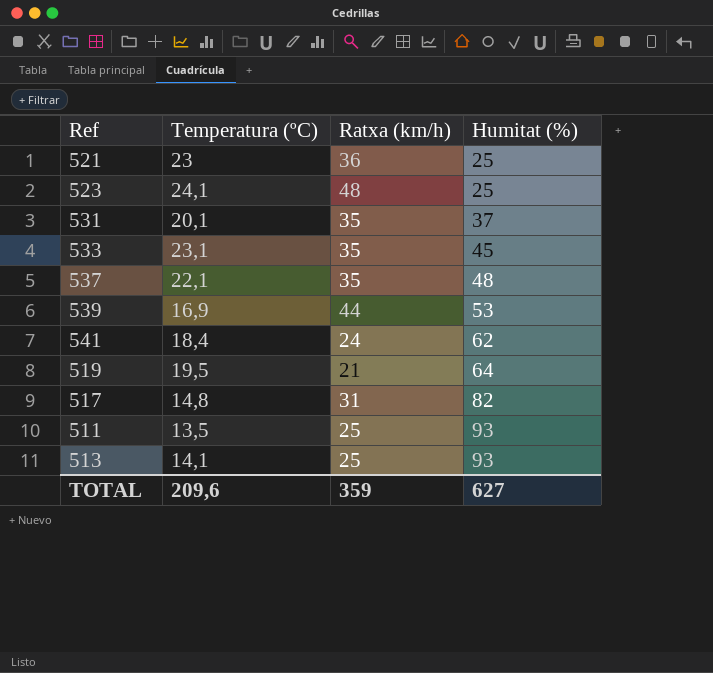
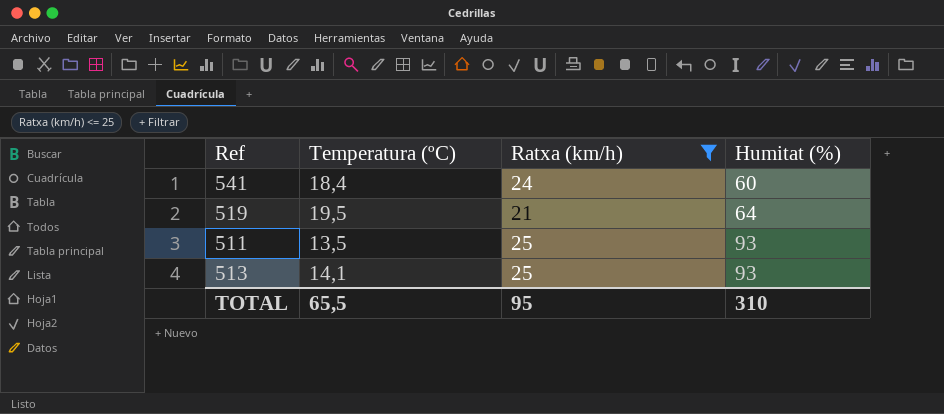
filter: none -> Ratxa (km/h) <= 25
541 | Humitat (%): 62 -> 60
TOTAL | Temperatura (ºC): 209,6 -> 65,5
TOTAL | Ratxa (km/h): 359 -> 95
TOTAL | Humitat (%): 627 -> 310

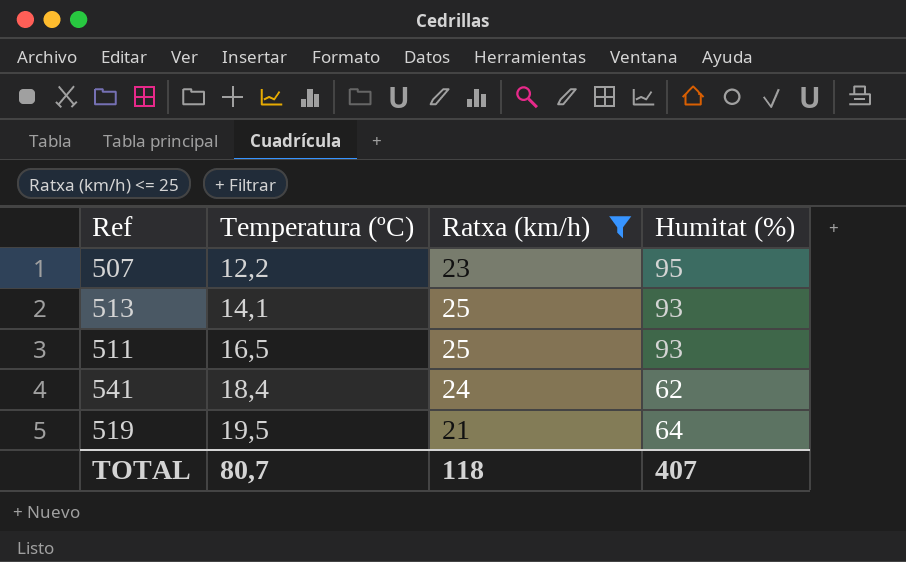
row order: Humitat (%) ascending -> Temperatura (ºC) ascending
row 507: none -> 12,2 | 23 | 95
511 | Temperatura (ºC): 13,5 -> 16,5
541 | Humitat (%): 60 -> 62
TOTAL | Temperatura (ºC): 65,5 -> 80,7
TOTAL | Ratxa (km/h): 95 -> 118
TOTAL | Humitat (%): 310 -> 407

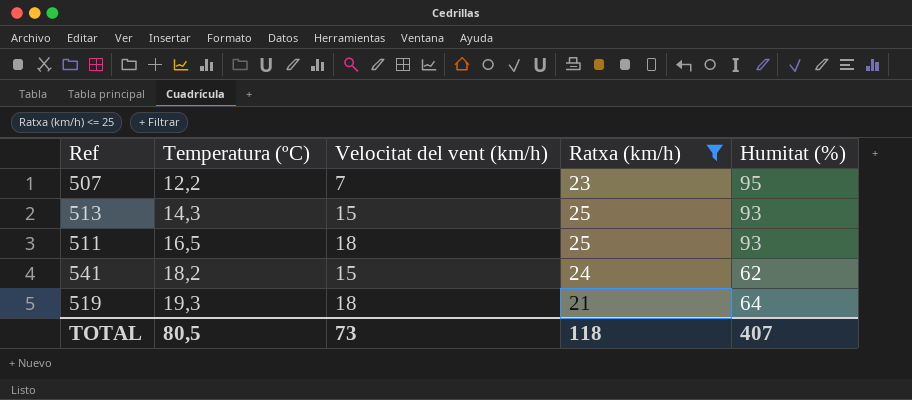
column Velocitat del vent (km/h) | position: none -> 3
513 | Temperatura (ºC): 14,1 -> 14,3
541 | Temperatura (ºC): 18,4 -> 18,2
519 | Temperatura (ºC): 19,5 -> 19,3
TOTAL | Temperatura (ºC): 80,7 -> 80,5

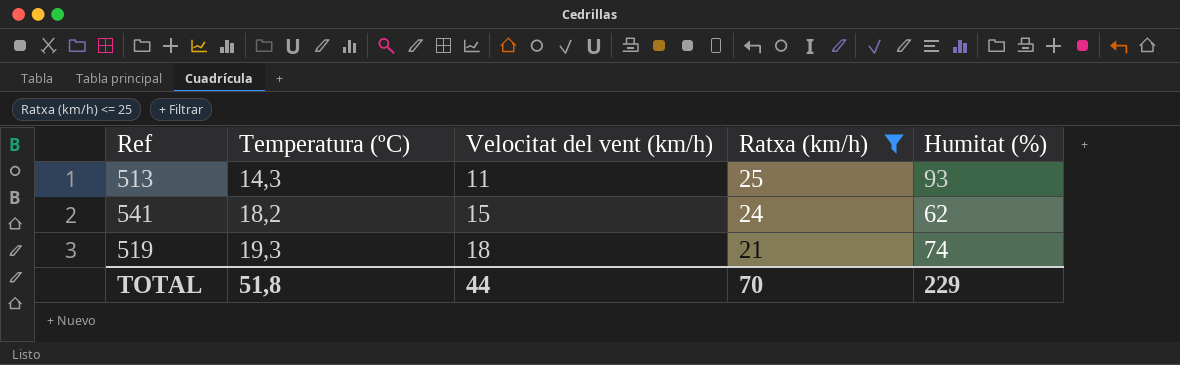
row 507: 12,2 | 7 | 23 | 95 -> none
row 511: 16,5 | 18 | 25 | 93 -> none
513 | Velocitat del vent (km/h): 15 -> 11
519 | Humitat (%): 64 -> 74
TOTAL | Temperatura (ºC): 80,5 -> 51,8
TOTAL | Velocitat del vent (km/h): 73 -> 44
TOTAL | Ratxa (km/h): 118 -> 70
TOTAL | Humitat (%): 407 -> 229

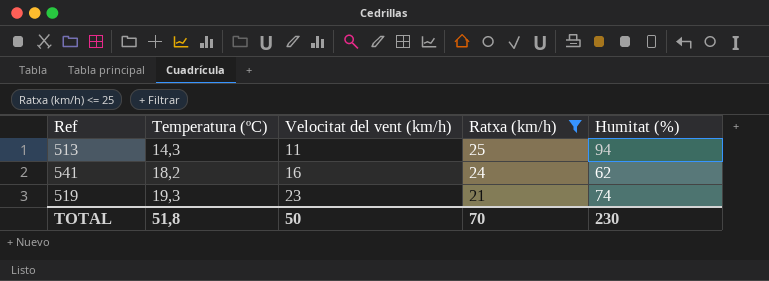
513 | Humitat (%): 93 -> 94
541 | Velocitat del vent (km/h): 15 -> 16
519 | Velocitat del vent (km/h): 18 -> 23
TOTAL | Velocitat del vent (km/h): 44 -> 50
TOTAL | Humitat (%): 229 -> 230

